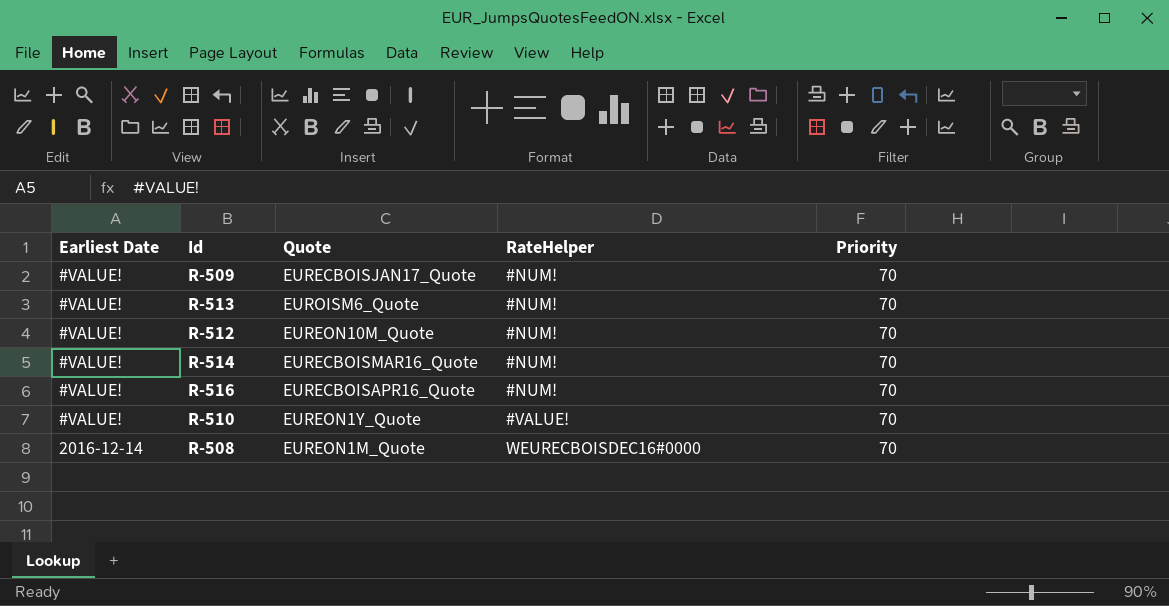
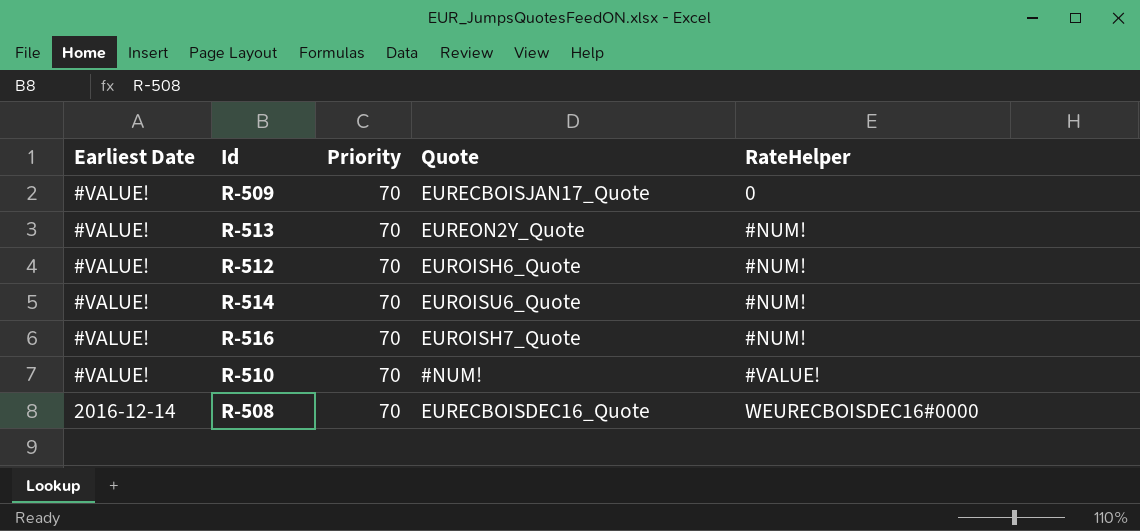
column Priority | position: 5 -> 3
R-509 | RateHelper: #NUM! -> 0
R-513 | Quote: EUROISM6_Quote -> EUREON2Y_Quote
R-512 | Quote: EUREON10M_Quote -> EUROISH6_Quote
R-514 | Quote: EURECBOISMAR16_Quote -> EUROISU6_Quote
R-516 | Quote: EURECBOISAPR16_Quote -> EUROISH7_Quote
R-510 | Quote: EUREON1Y_Quote -> #NUM!
R-508 | Quote: EUREON1M_Quote -> EURECBOISDEC16_Quote

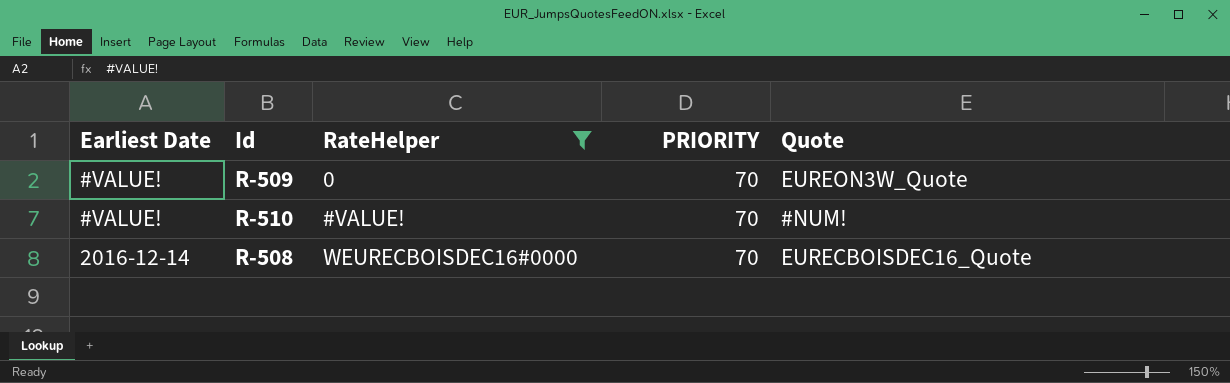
filter: none -> RateHelper != #NUM!
column RateHelper | position: 5 -> 3
column name: Priority -> PRIORITY
R-509 | Quote: EURECBOISJAN17_Quote -> EUREON3W_Quote

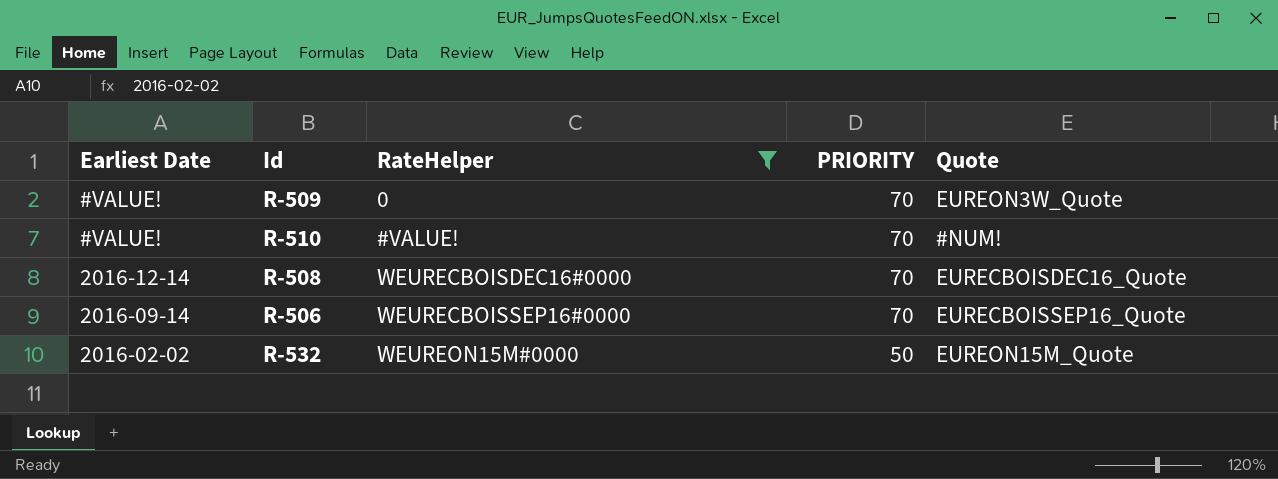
row R-506: none -> 2016-09-14 | WEURECBOISSEP16#0000 | 70 | EURECBOISSEP16_Quote
row R-532: none -> 2016-02-02 | WEUREON15M#0000 | 50 | EUREON15M_Quote

